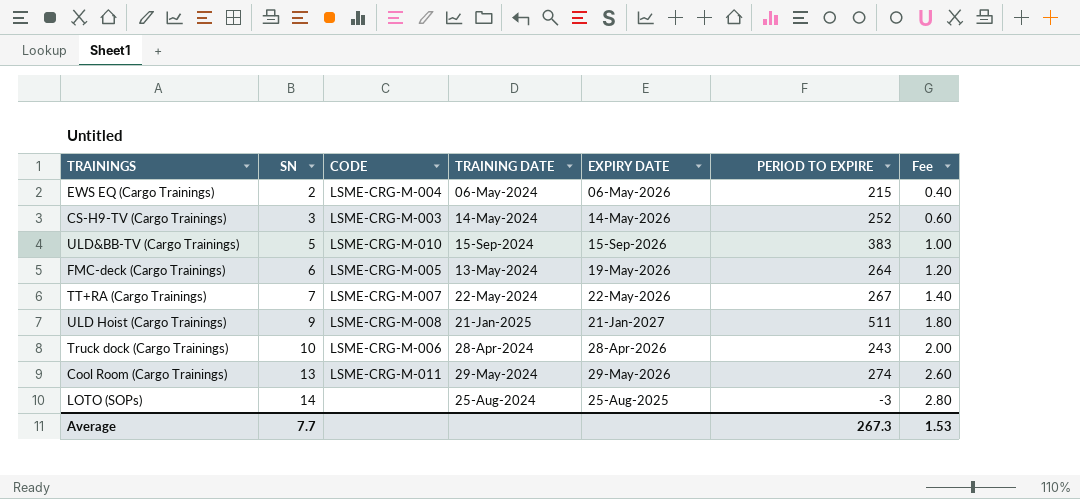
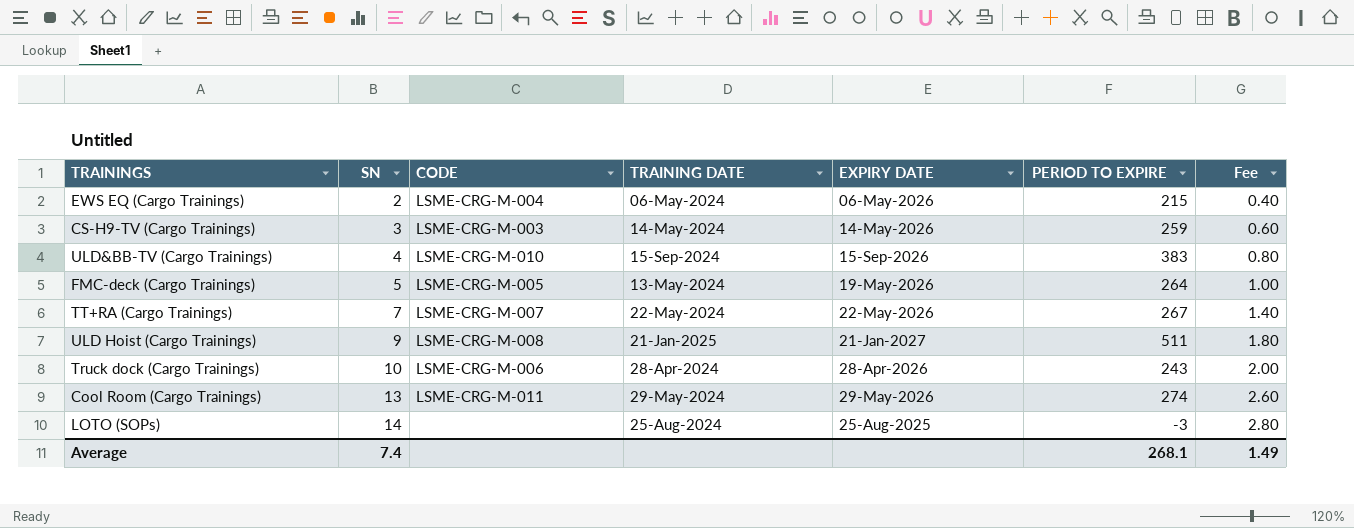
CS-H9-TV (Cargo Trainings) | PERIOD TO EXPIRE: 252 -> 259
ULD&BB-TV (Cargo Trainings) | SN: 5 -> 4
ULD&BB-TV (Cargo Trainings) | Fee: 1.00 -> 0.80
FMC-deck (Cargo Trainings) | SN: 6 -> 5
FMC-deck (Cargo Trainings) | Fee: 1.20 -> 1.00
Average | SN: 7.7 -> 7.4
Average | PERIOD TO EXPIRE: 267.3 -> 268.1
Average | Fee: 1.53 -> 1.49

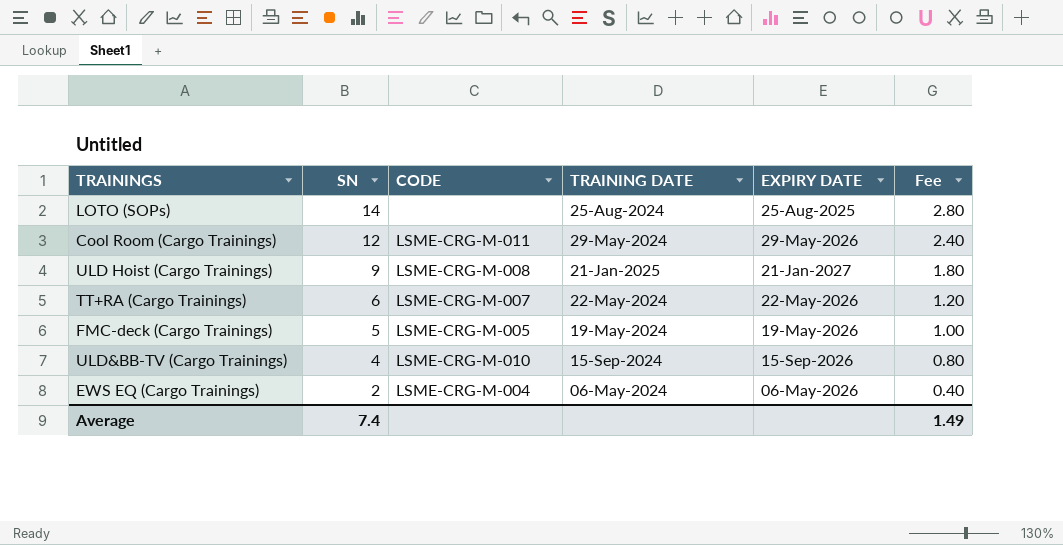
row order: SN ascending -> SN descending
column PERIOD TO EXPIRE | position: 6 -> none
row CS-H9-TV (Cargo Trainings): 3 | LSME-CRG-M-003 | 14-May-2024 | 14-May-2026 | 259 | 0.60 -> none
row Truck dock (Cargo Trainings): 10 | LSME-CRG-M-006 | 28-Apr-2024 | 28-Apr-2026 | 243 | 2.00 -> none
Cool Room (Cargo Trainings) | SN: 13 -> 12
Cool Room (Cargo Trainings) | Fee: 2.60 -> 2.40
TT+RA (Cargo Trainings) | SN: 7 -> 6
TT+RA (Cargo Trainings) | Fee: 1.40 -> 1.20
FMC-deck (Cargo Trainings) | TRAINING DATE: 13-May-2024 -> 19-May-2024

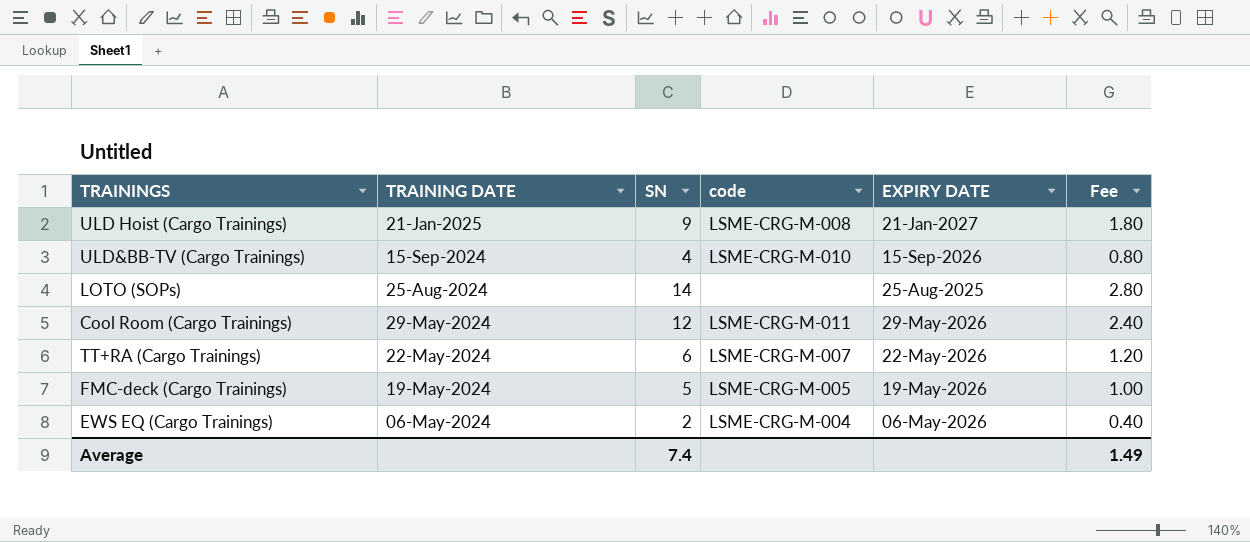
row order: SN descending -> TRAINING DATE descending
column TRAINING DATE | position: 4 -> 2
column name: CODE -> code

